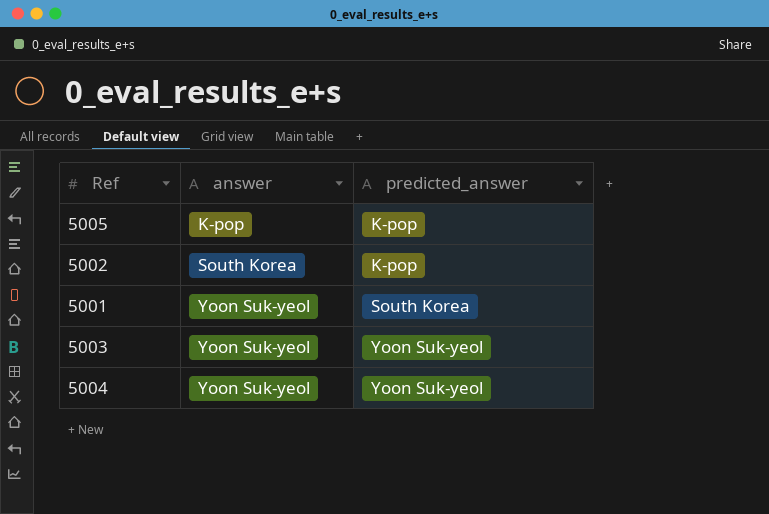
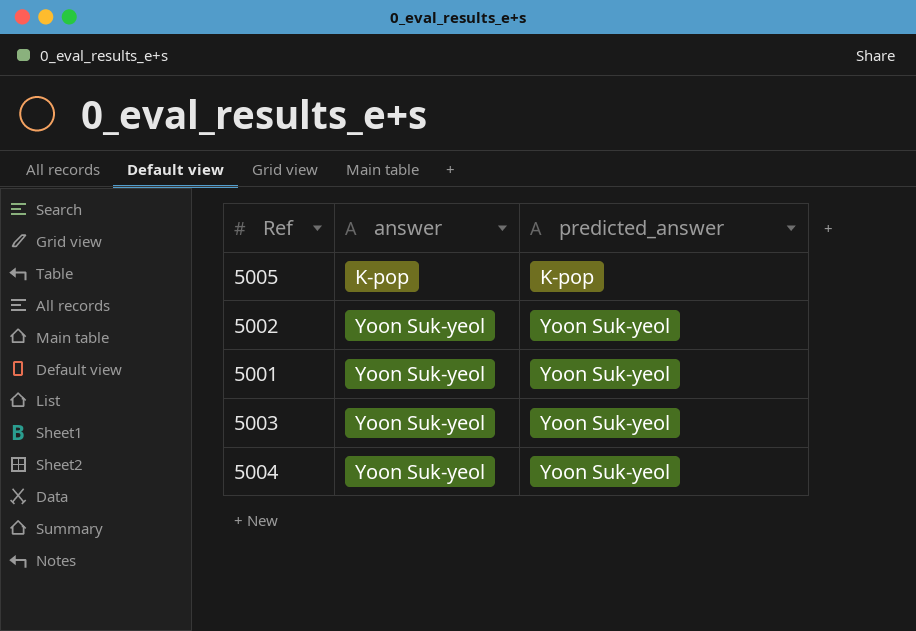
5002 | answer: South Korea -> Yoon Suk-yeol
5002 | predicted_answer: K-pop -> Yoon Suk-yeol
5001 | predicted_answer: South Korea -> Yoon Suk-yeol

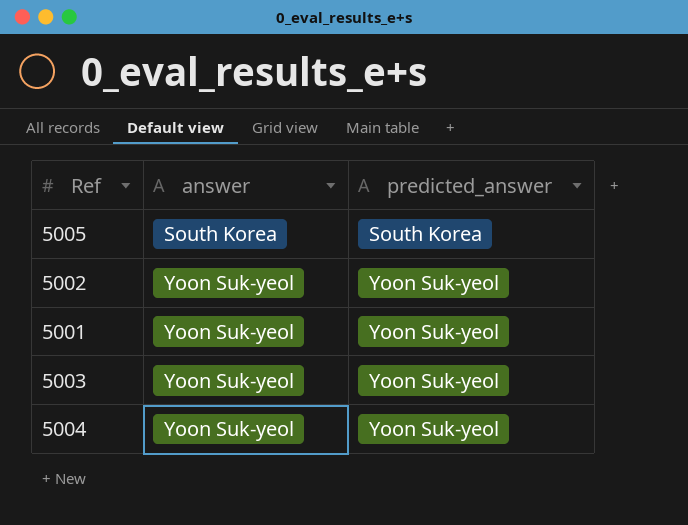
5005 | answer: K-pop -> South Korea
5005 | predicted_answer: K-pop -> South Korea

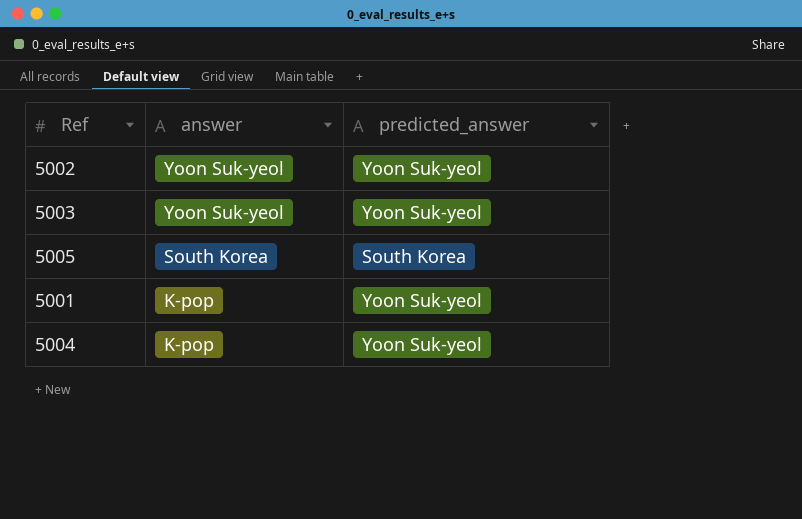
row order: answer ascending -> answer descending
5001 | answer: Yoon Suk-yeol -> K-pop
5004 | answer: Yoon Suk-yeol -> K-pop

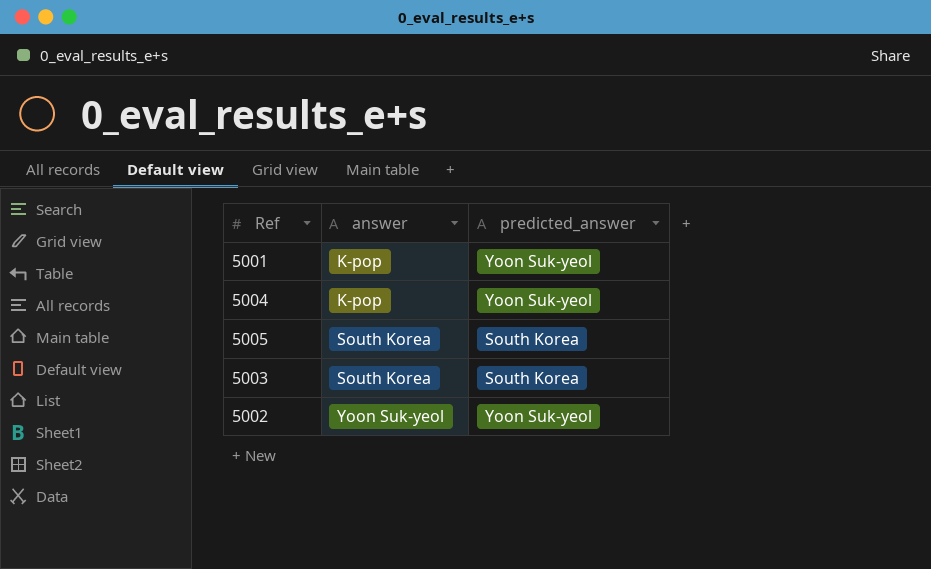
row order: answer descending -> answer ascending
5003 | answer: Yoon Suk-yeol -> South Korea
5003 | predicted_answer: Yoon Suk-yeol -> South Korea

